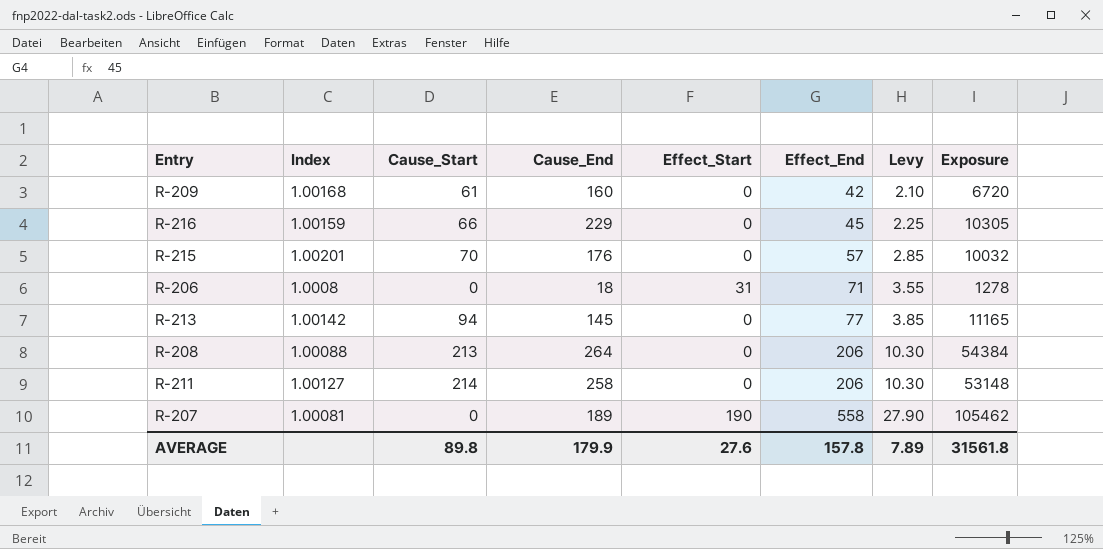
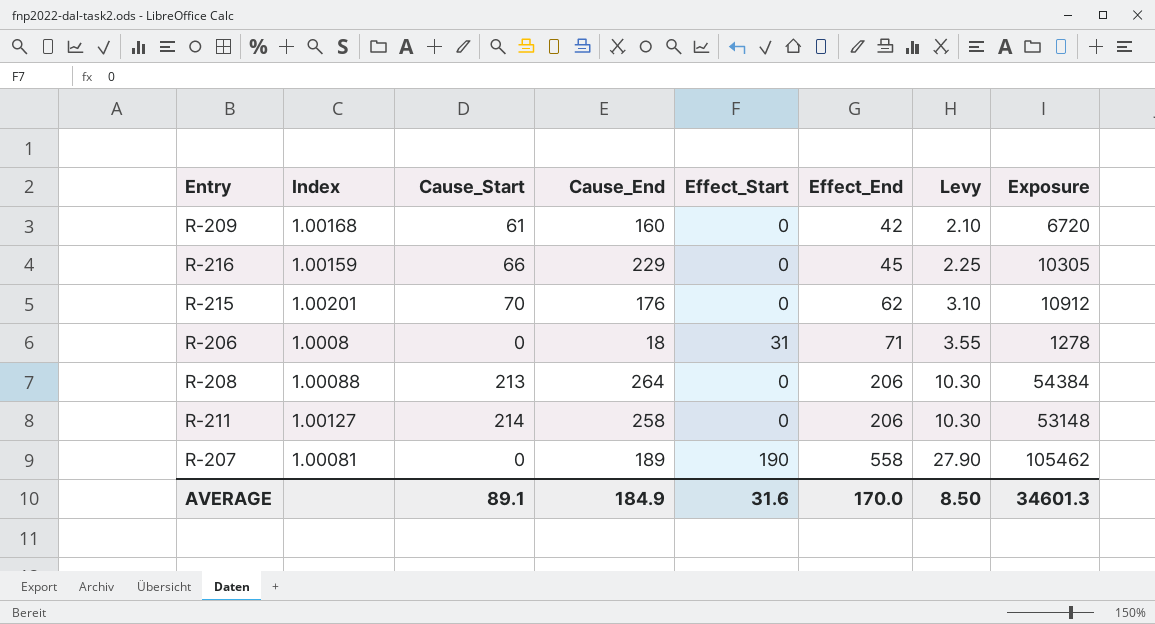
row R-213: 1.00142 | 94 | 145 | 0 | 77 | 3.85 | 11165 -> none
R-215 | Effect_End: 57 -> 62
R-215 | Levy: 2.85 -> 3.10
R-215 | Exposure: 10032 -> 10912
AVERAGE | Cause_Start: 89.8 -> 89.1
AVERAGE | Cause_End: 179.9 -> 184.9
AVERAGE | Effect_Start: 27.6 -> 31.6
AVERAGE | Effect_End: 157.8 -> 170.0
AVERAGE | Levy: 7.89 -> 8.50
AVERAGE | Exposure: 31561.8 -> 34601.3

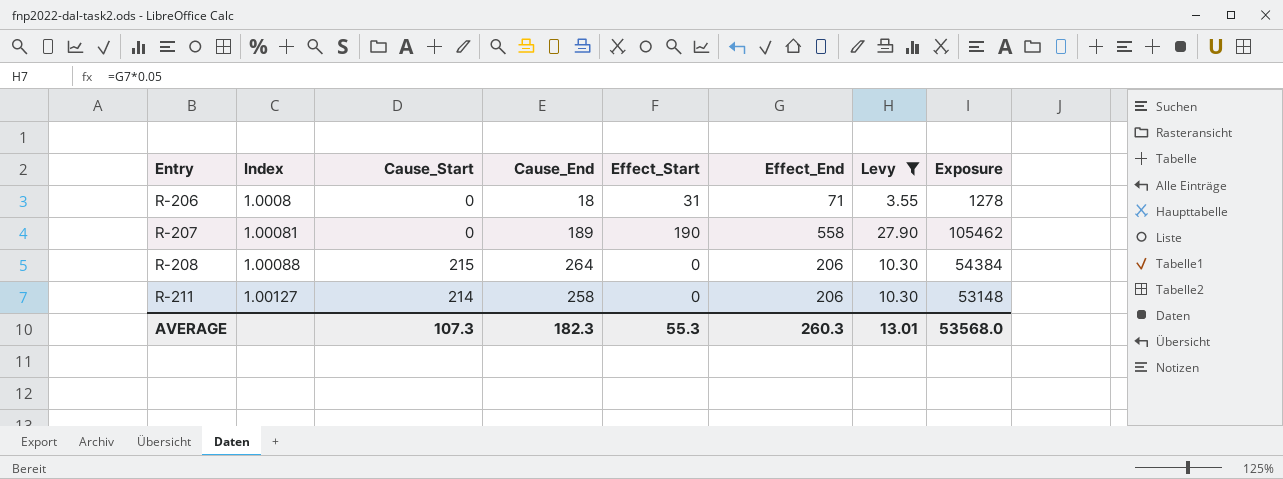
filter: none -> Levy >= 3.55
row order: Effect_End ascending -> Entry ascending
R-208 | Cause_Start: 213 -> 215
AVERAGE | Cause_Start: 89.1 -> 107.3
AVERAGE | Cause_End: 184.9 -> 182.3
AVERAGE | Effect_Start: 31.6 -> 55.3
AVERAGE | Effect_End: 170.0 -> 260.3
AVERAGE | Levy: 8.50 -> 13.01
AVERAGE | Exposure: 34601.3 -> 53568.0

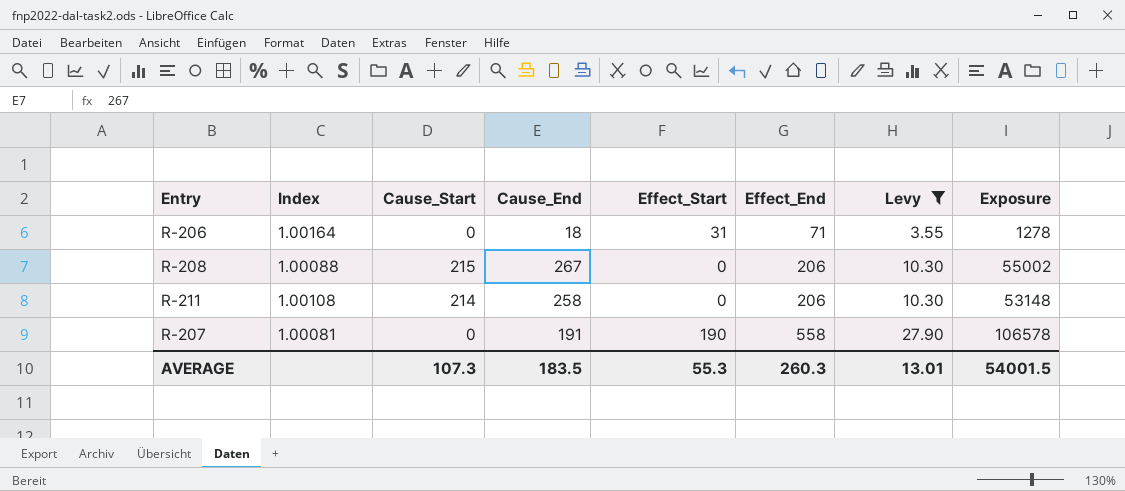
row order: Entry ascending -> Effect_End ascending
R-206 | Index: 1.0008 -> 1.00164
R-208 | Cause_End: 264 -> 267
R-208 | Exposure: 54384 -> 55002
R-211 | Index: 1.00127 -> 1.00108
R-207 | Cause_End: 189 -> 191
R-207 | Exposure: 105462 -> 106578
AVERAGE | Cause_End: 182.3 -> 183.5
AVERAGE | Exposure: 53568.0 -> 54001.5

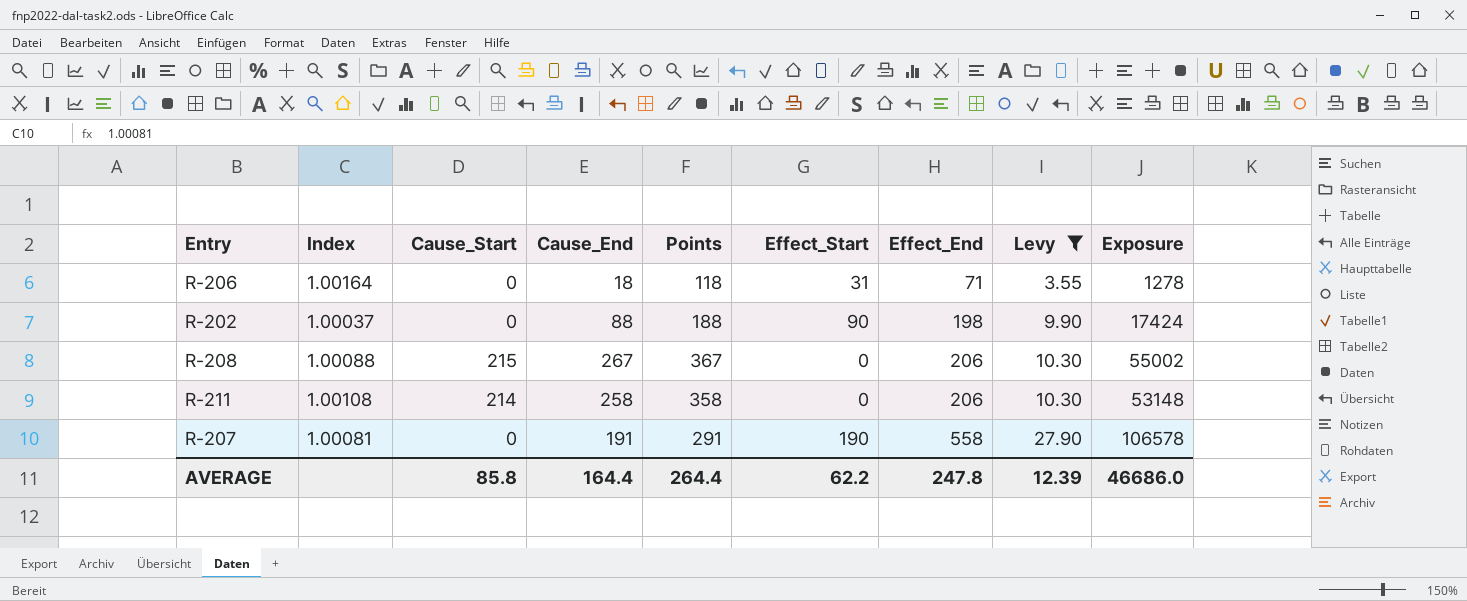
column Points | formula: none -> [Cause_End] + 100
row R-202: none -> 1.00037 | 0 | 88 | 188 | 90 | 198 | 9.90 | 17424
AVERAGE | Cause_Start: 107.3 -> 85.8
AVERAGE | Cause_End: 183.5 -> 164.4
AVERAGE | Effect_Start: 55.3 -> 62.2
AVERAGE | Effect_End: 260.3 -> 247.8
AVERAGE | Levy: 13.01 -> 12.39
AVERAGE | Exposure: 54001.5 -> 46686.0

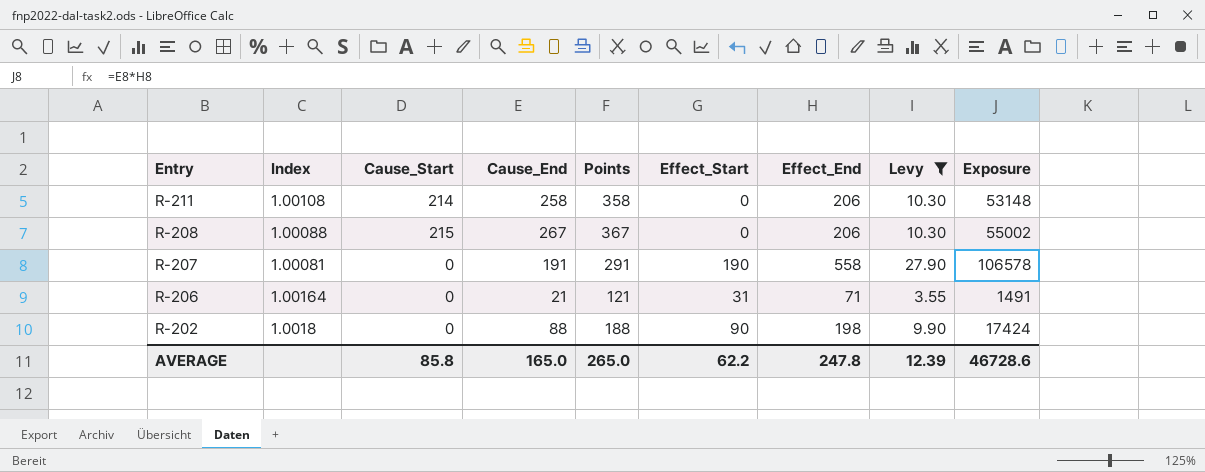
row order: Effect_End ascending -> Entry descending
R-206 | Cause_End: 18 -> 21
R-206 | Points: 118 -> 121
R-206 | Exposure: 1278 -> 1491
R-202 | Index: 1.00037 -> 1.0018
AVERAGE | Cause_End: 164.4 -> 165.0
AVERAGE | Points: 264.4 -> 265.0
AVERAGE | Exposure: 46686.0 -> 46728.6

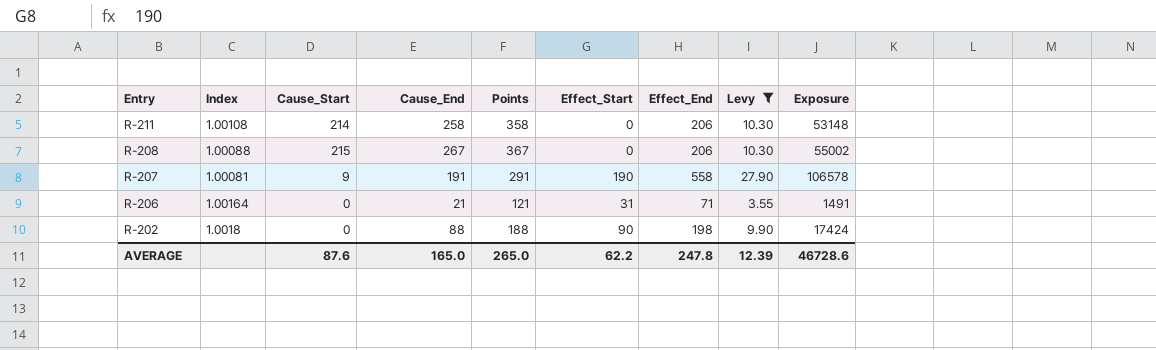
R-207 | Cause_Start: 0 -> 9
AVERAGE | Cause_Start: 85.8 -> 87.6

